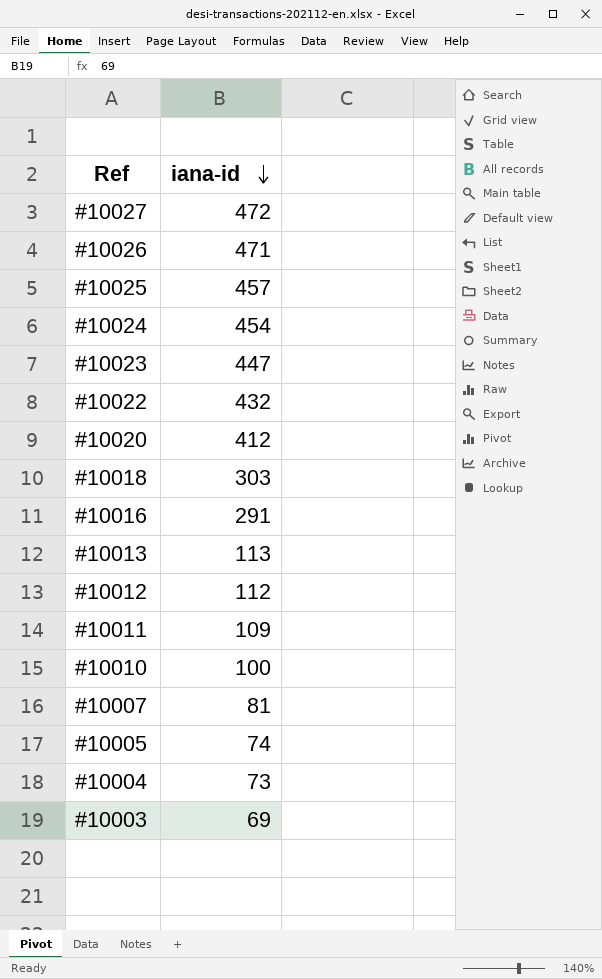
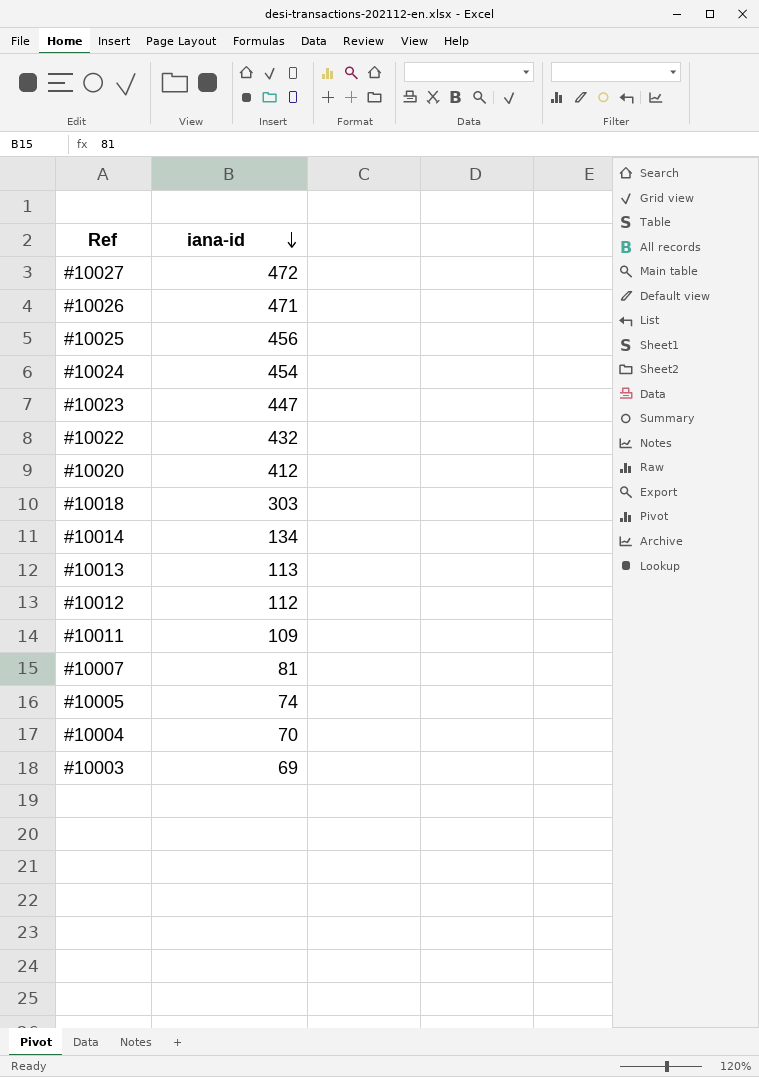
row #10016: 291 -> none
row #10010: 100 -> none
#10025 | iana-id: 457 -> 456
row #10014: none -> 134
#10004 | iana-id: 73 -> 70

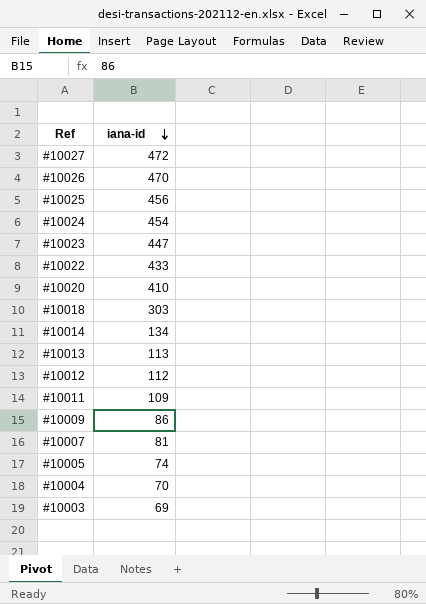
#10026 | iana-id: 471 -> 470
#10022 | iana-id: 432 -> 433
#10020 | iana-id: 412 -> 410
row #10009: none -> 86

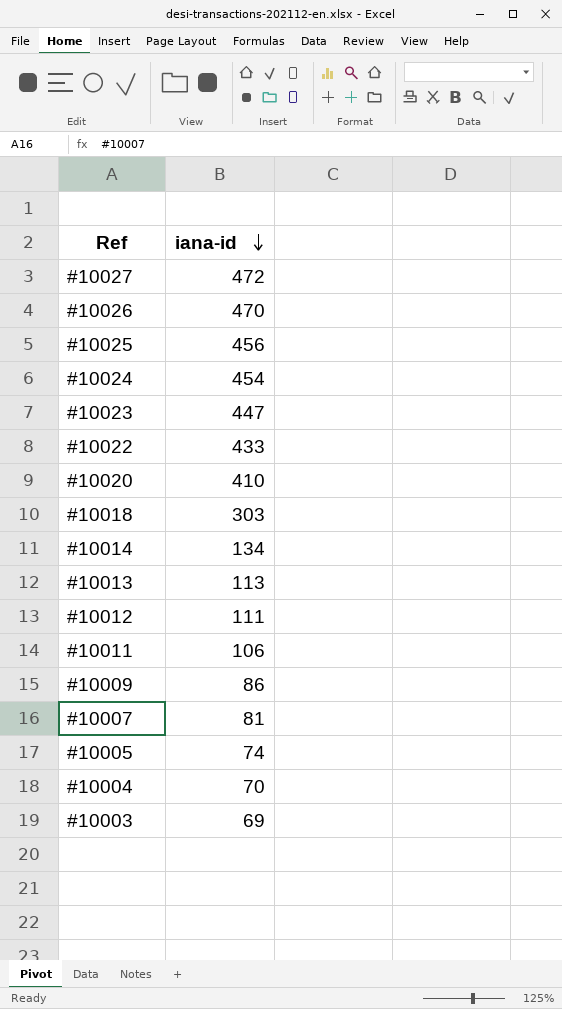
#10012 | iana-id: 112 -> 111
#10011 | iana-id: 109 -> 106

